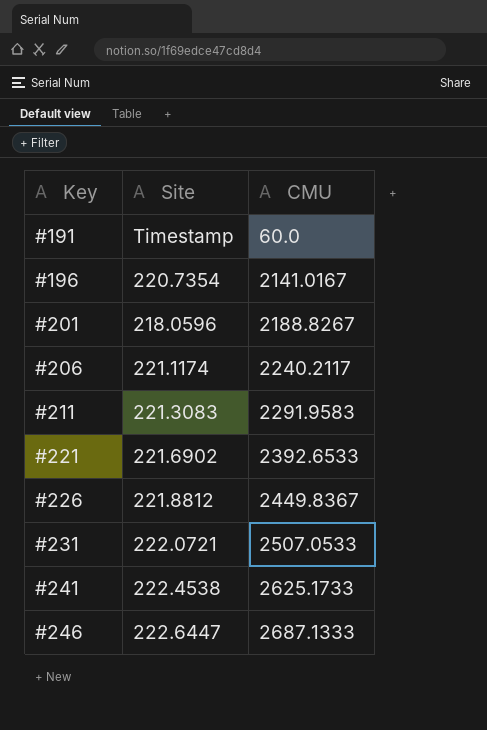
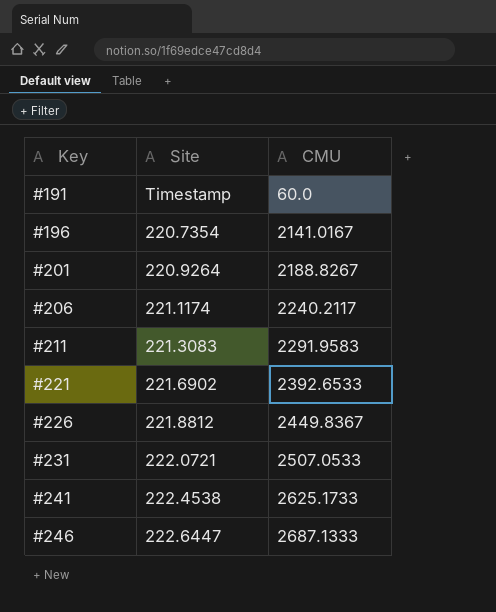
#201 | Site: 218.0596 -> 220.9264

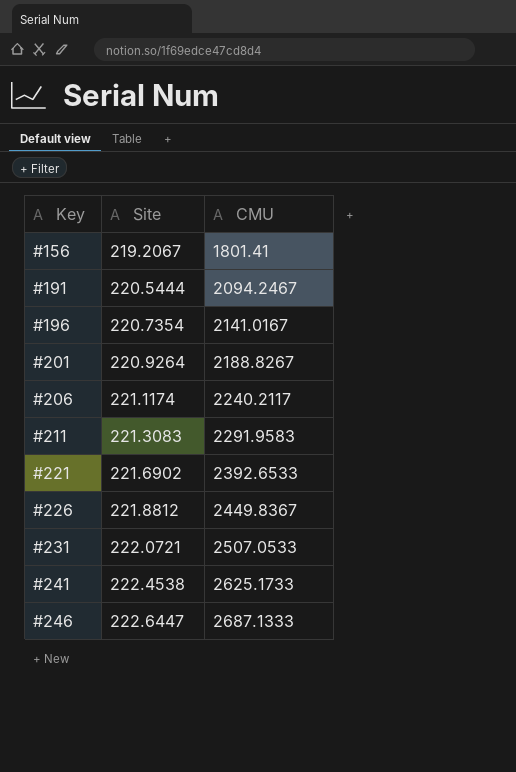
row #156: none -> 219.2067 | 1801.41
#191 | Site: Timestamp -> 220.5444
#191 | CMU: 60.0 -> 2094.2467

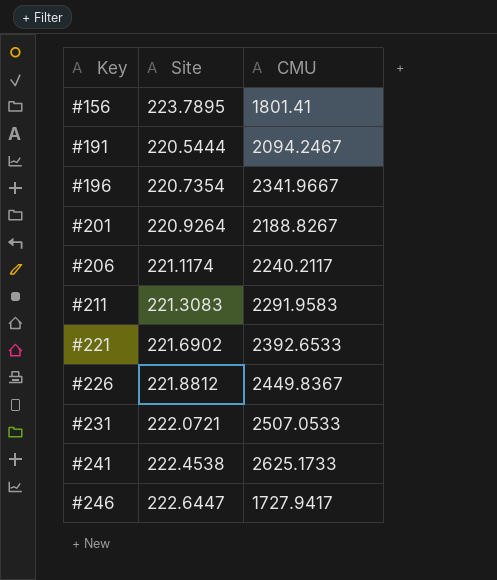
#156 | Site: 219.2067 -> 223.7895
#196 | CMU: 2141.0167 -> 2341.9667
#246 | CMU: 2687.1333 -> 1727.9417

